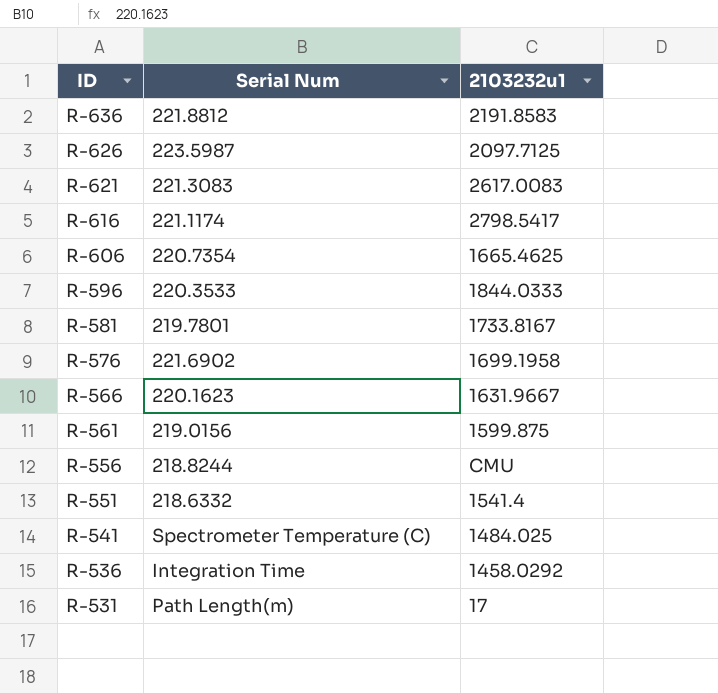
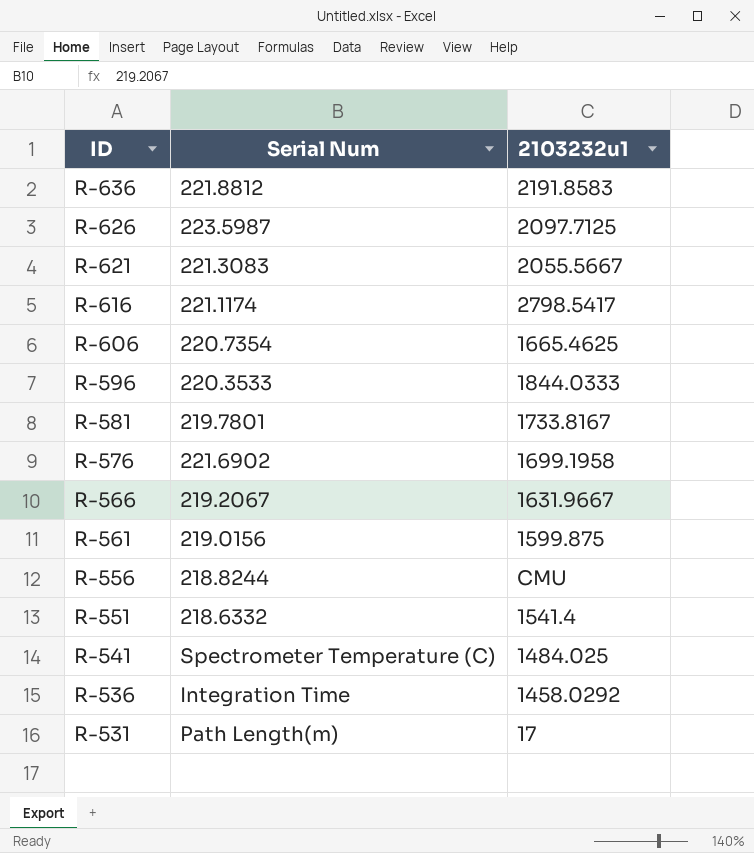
R-621 | 2103232u1: 2617.0083 -> 2055.5667
R-566 | Serial Num: 220.1623 -> 219.2067

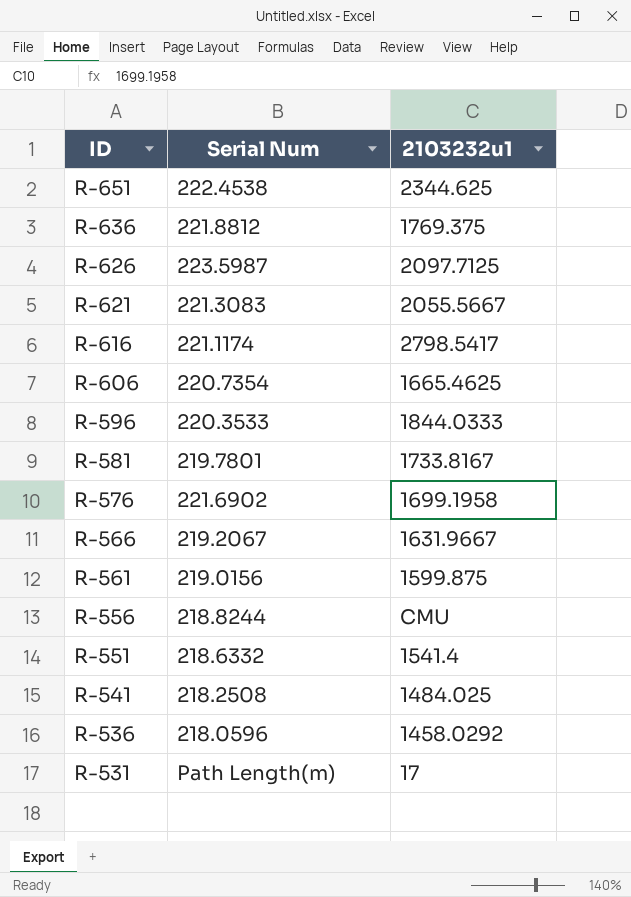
row R-651: none -> 222.4538 | 2344.625
R-636 | 2103232u1: 2191.8583 -> 1769.375
R-541 | Serial Num: Spectrometer Temperature (C) -> 218.2508
R-536 | Serial Num: Integration Time -> 218.0596

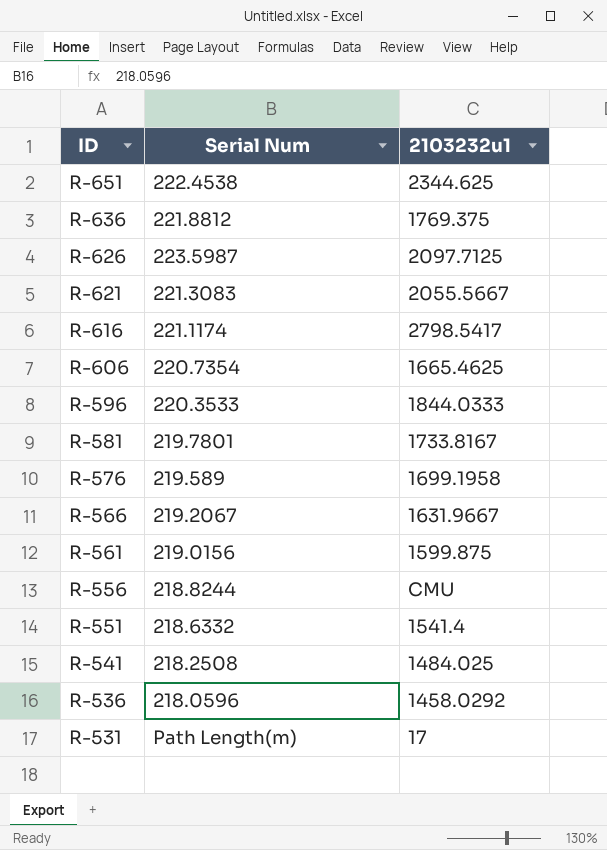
R-576 | Serial Num: 221.6902 -> 219.589

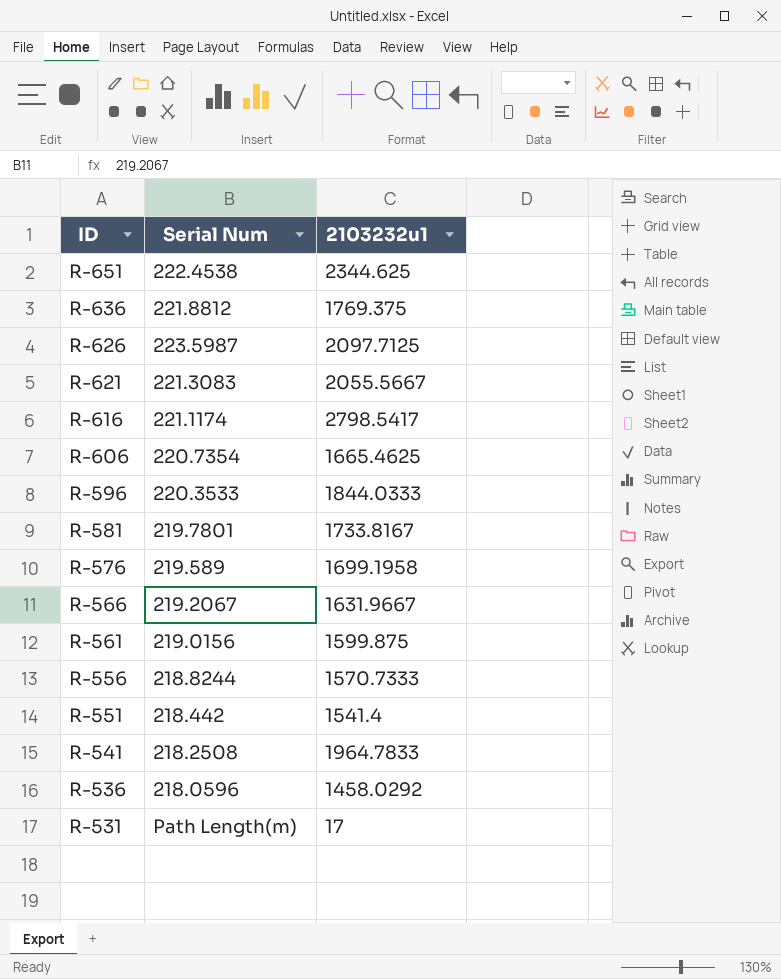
R-556 | 2103232u1: CMU -> 1570.7333
R-551 | Serial Num: 218.6332 -> 218.442
R-541 | 2103232u1: 1484.025 -> 1964.7833

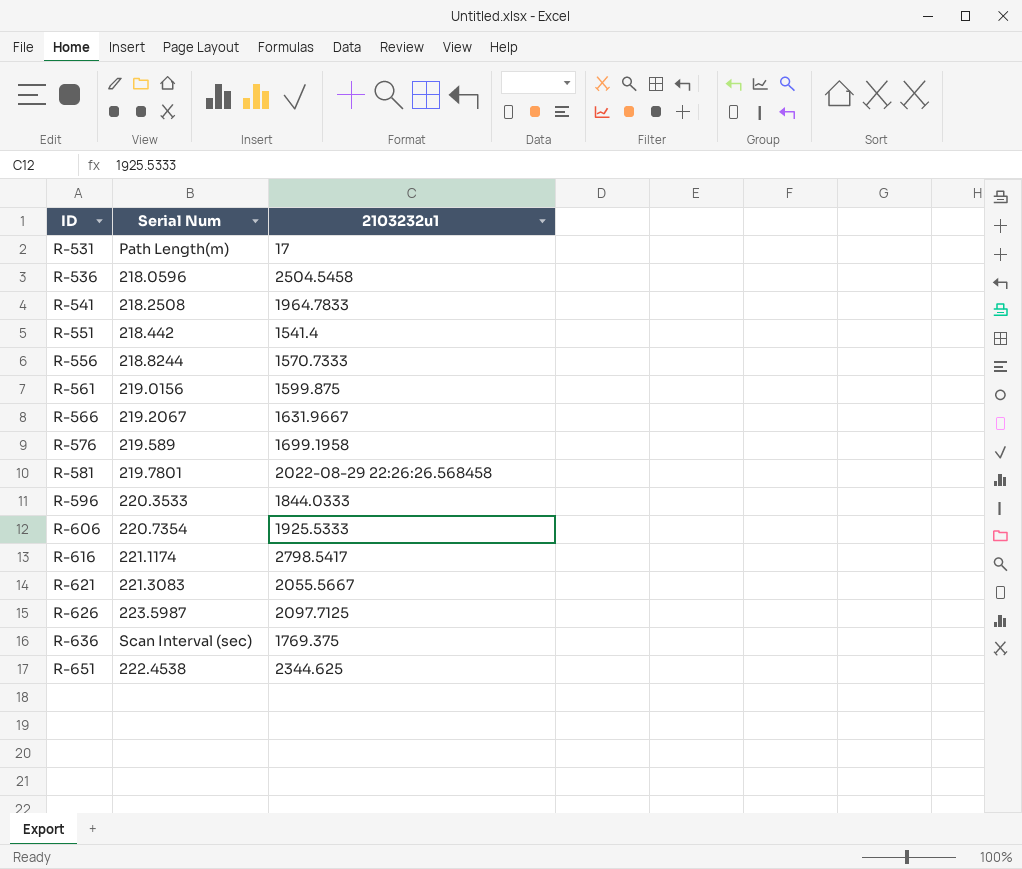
row order: ID descending -> ID ascending
R-536 | 2103232u1: 1458.0292 -> 2504.5458
R-581 | 2103232u1: 1733.8167 -> 2022-08-29 22:26:26.568458
R-606 | 2103232u1: 1665.4625 -> 1925.5333
R-636 | Serial Num: 221.8812 -> Scan Interval (sec)

